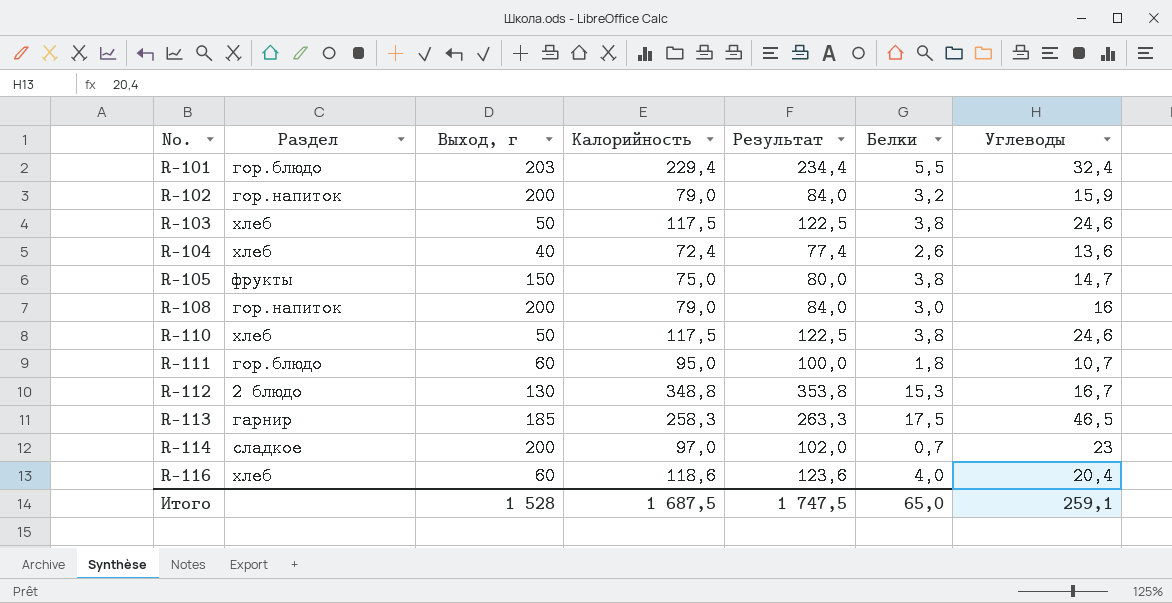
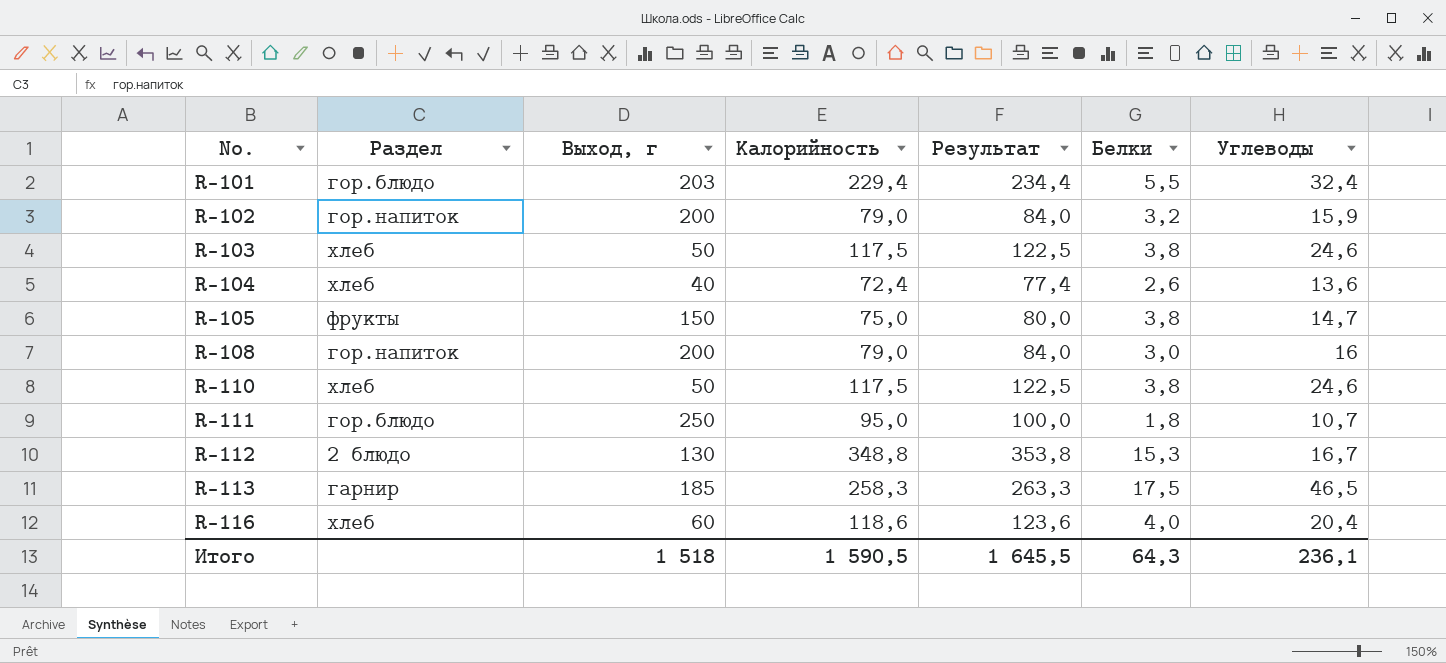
row R-114: сладкое | 200 | 97,0 | 102,0 | 0,7 | 23 -> none
R-111 | Выход, г: 60 -> 250
Итого | Выход, г: 1 528 -> 1 518
Итого | Калорийность: 1 687,5 -> 1 590,5
Итого | Результат: 1 747,5 -> 1 645,5
Итого | Белки: 65,0 -> 64,3
Итого | Углеводы: 259,1 -> 236,1

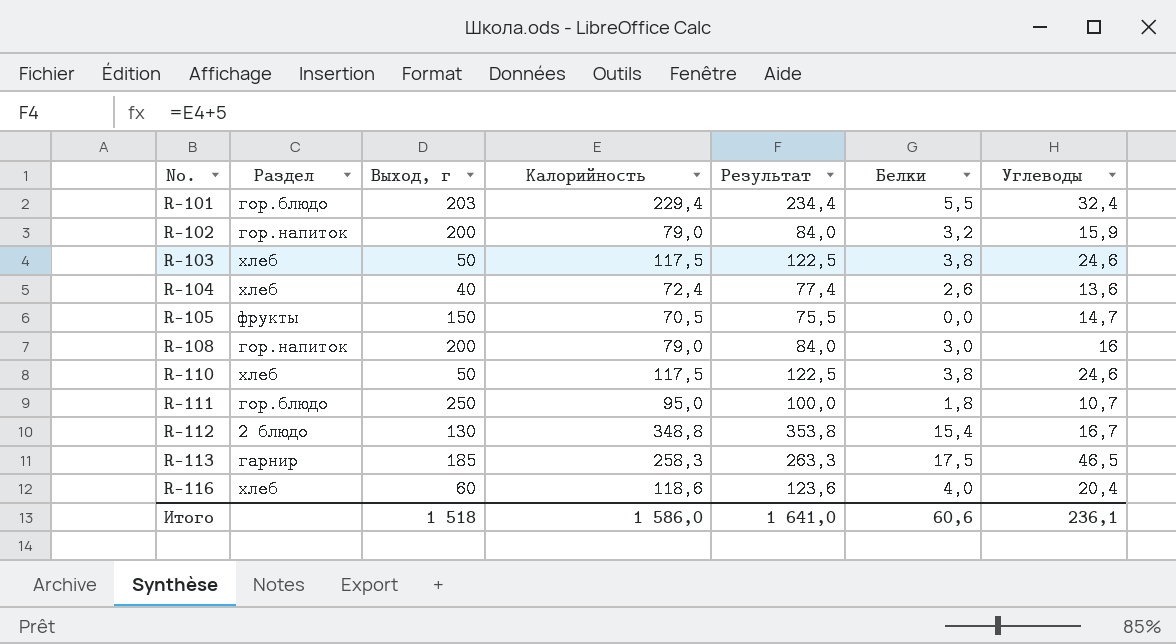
R-105 | Калорийность: 75,0 -> 70,5
R-105 | Результат: 80,0 -> 75,5
R-105 | Белки: 3,8 -> 0,0
R-112 | Белки: 15,3 -> 15,4
Итого | Калорийность: 1 590,5 -> 1 586,0
Итого | Результат: 1 645,5 -> 1 641,0
Итого | Белки: 64,3 -> 60,6

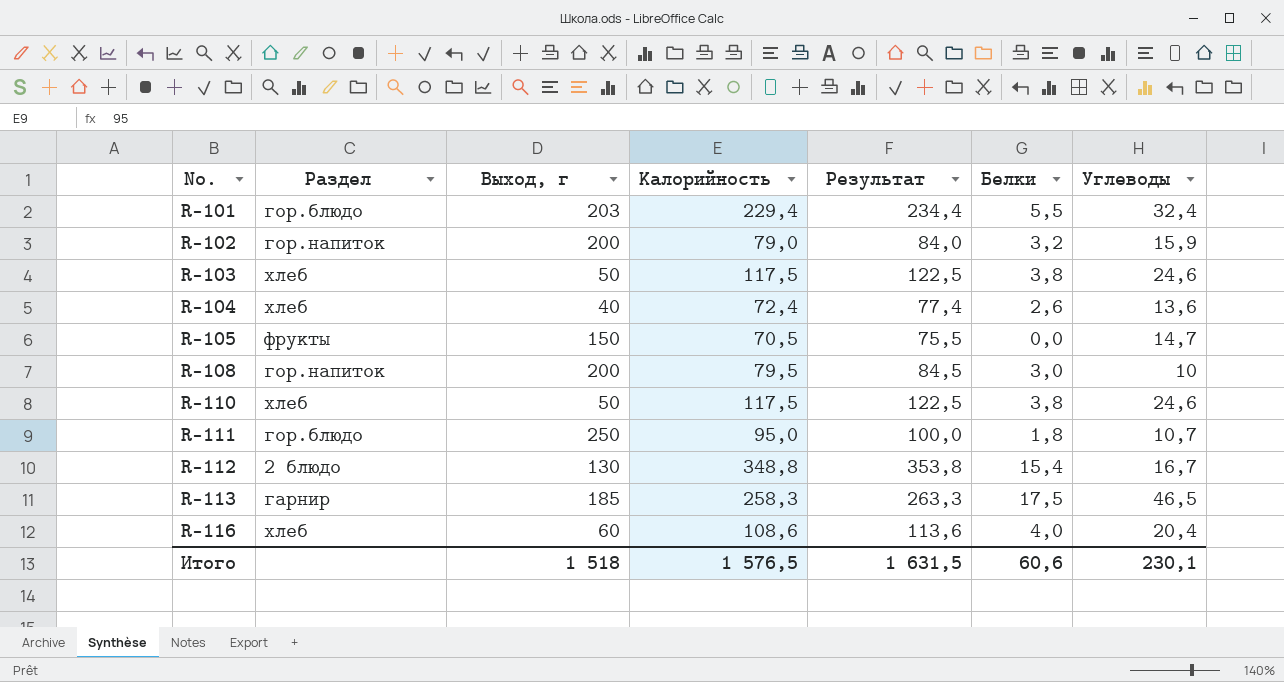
R-108 | Калорийность: 79,0 -> 79,5
R-108 | Результат: 84,0 -> 84,5
R-108 | Углеводы: 16 -> 10
R-116 | Калорийность: 118,6 -> 108,6
R-116 | Результат: 123,6 -> 113,6
Итого | Калорийность: 1 586,0 -> 1 576,5
Итого | Результат: 1 641,0 -> 1 631,5
Итого | Углеводы: 236,1 -> 230,1

